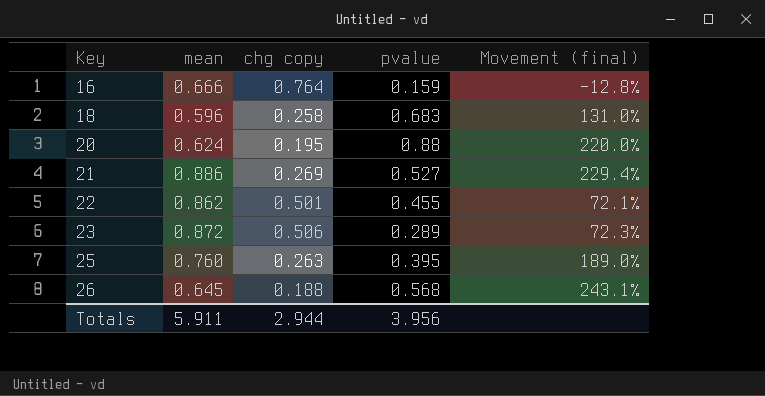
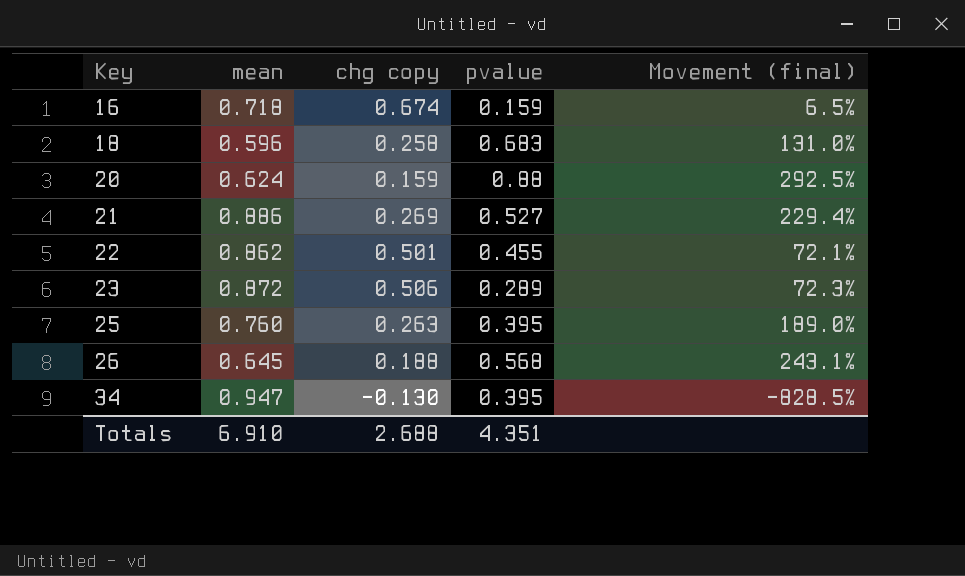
16 | mean: 0.666 -> 0.718
16 | chg copy: 0.764 -> 0.674
16 | Movement (final): -12.8% -> 6.5%
20 | chg copy: 0.195 -> 0.159
20 | Movement (final): 220.0% -> 292.5%
row 34: none -> 0.947 | -0.130 | 0.395 | -828.5%
Totals | mean: 5.911 -> 6.910
Totals | chg copy: 2.944 -> 2.688
Totals | pvalue: 3.956 -> 4.351

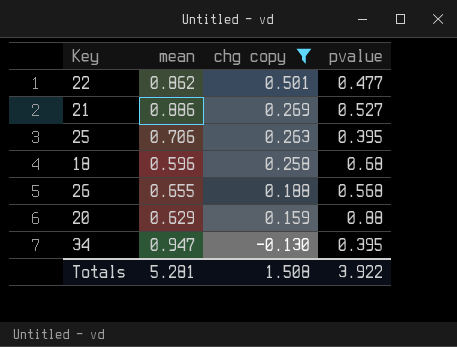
filter: none -> chg copy <= 0.501
row order: Key ascending -> chg copy descending
column Movement (final) | formula: ([mean] - [chg copy]) / [chg copy] -> none
22 | pvalue: 0.455 -> 0.477
25 | mean: 0.760 -> 0.706
18 | pvalue: 0.683 -> 0.68
26 | mean: 0.645 -> 0.655
20 | mean: 0.624 -> 0.629
Totals | mean: 6.910 -> 5.281
Totals | chg copy: 2.688 -> 1.508
Totals | pvalue: 4.351 -> 3.922

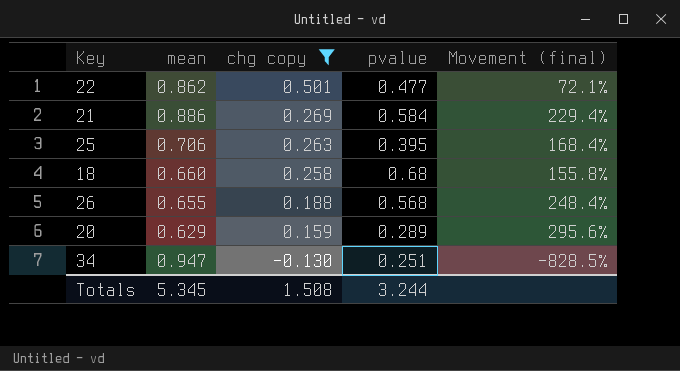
column Movement (final) | formula: none -> ([mean] - [chg copy]) / [chg copy]
21 | pvalue: 0.527 -> 0.584
18 | mean: 0.596 -> 0.660
20 | pvalue: 0.88 -> 0.289
34 | pvalue: 0.395 -> 0.251
Totals | mean: 5.281 -> 5.345
Totals | pvalue: 3.922 -> 3.244

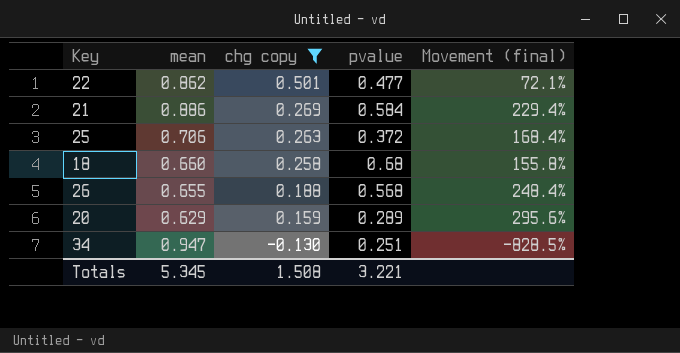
25 | pvalue: 0.395 -> 0.372
Totals | pvalue: 3.244 -> 3.221

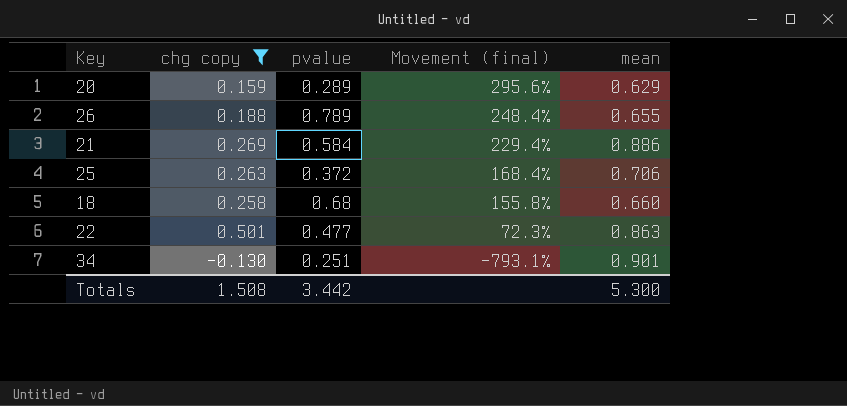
row order: chg copy descending -> Movement (final) descending
column mean | position: 2 -> 5
26 | pvalue: 0.568 -> 0.789
22 | Movement (final): 72.1% -> 72.3%
22 | mean: 0.862 -> 0.863
34 | Movement (final): -828.5% -> -793.1%
34 | mean: 0.947 -> 0.901
Totals | pvalue: 3.221 -> 3.442
Totals | mean: 5.345 -> 5.300

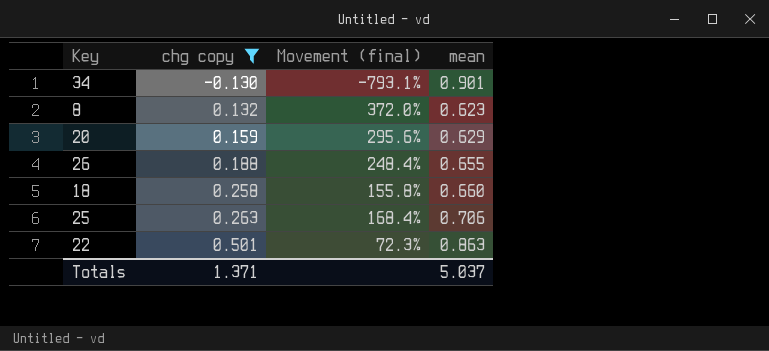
row order: Movement (final) descending -> chg copy ascending
column pvalue | position: 3 -> none
row 21: 0.269 | 0.584 | 229.4% | 0.886 -> none
row 8: none -> 0.132 | 372.0% | 0.623
Totals | chg copy: 1.508 -> 1.371
Totals | mean: 5.300 -> 5.037

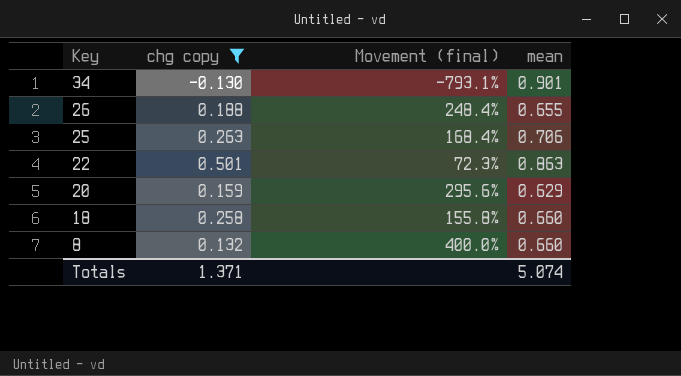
row order: chg copy ascending -> Key descending
8 | Movement (final): 372.0% -> 400.0%
8 | mean: 0.623 -> 0.660
Totals | mean: 5.037 -> 5.074

